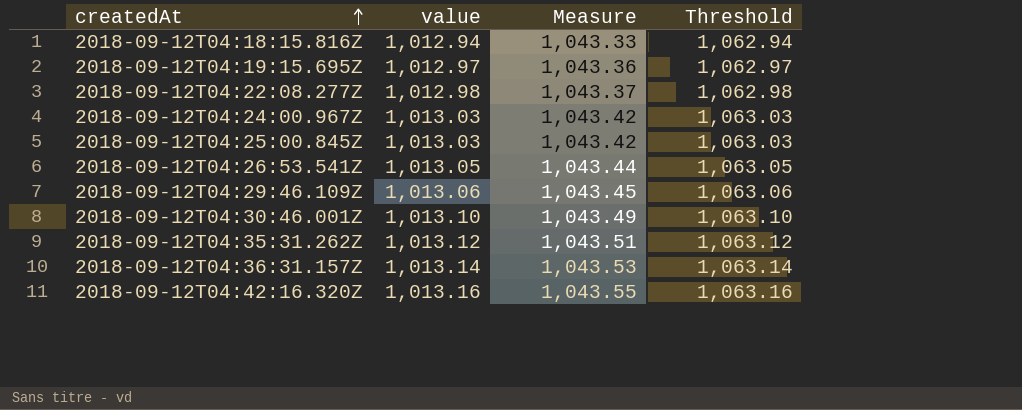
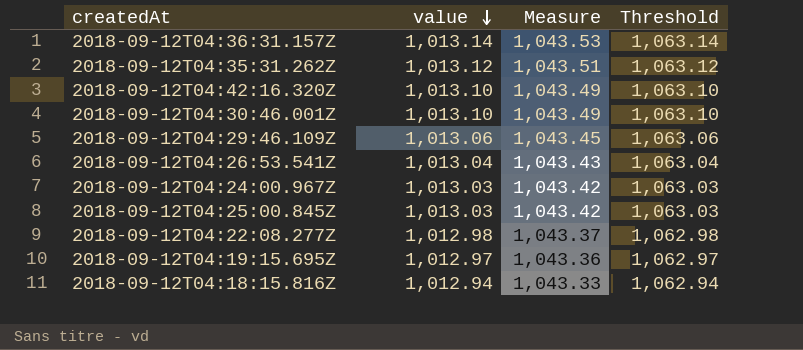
row order: createdAt ascending -> value descending
2018-09-12T04:42:16.320Z | value: 1,013.16 -> 1,013.10
2018-09-12T04:42:16.320Z | Measure: 1,043.55 -> 1,043.49
2018-09-12T04:42:16.320Z | Threshold: 1,063.16 -> 1,063.10
2018-09-12T04:26:53.541Z | value: 1,013.05 -> 1,013.04
2018-09-12T04:26:53.541Z | Measure: 1,043.44 -> 1,043.43
2018-09-12T04:26:53.541Z | Threshold: 1,063.05 -> 1,063.04

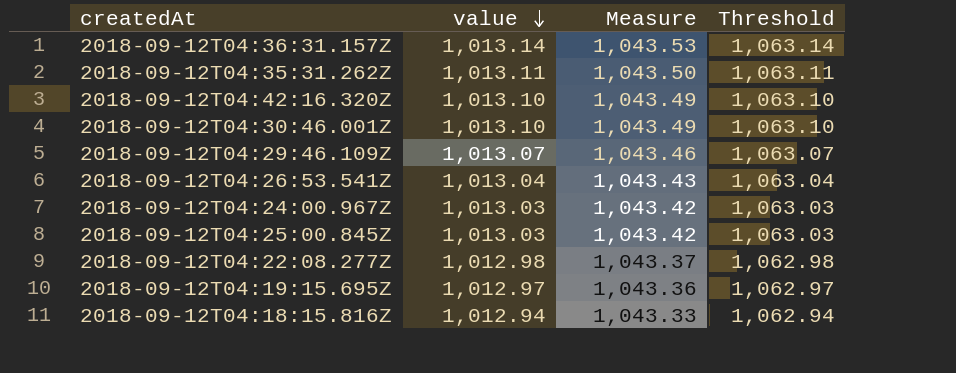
2018-09-12T04:35:31.262Z | value: 1,013.12 -> 1,013.11
2018-09-12T04:35:31.262Z | Measure: 1,043.51 -> 1,043.50
2018-09-12T04:35:31.262Z | Threshold: 1,063.12 -> 1,063.11
2018-09-12T04:29:46.109Z | value: 1,013.06 -> 1,013.07
2018-09-12T04:29:46.109Z | Measure: 1,043.45 -> 1,043.46
2018-09-12T04:29:46.109Z | Threshold: 1,063.06 -> 1,063.07

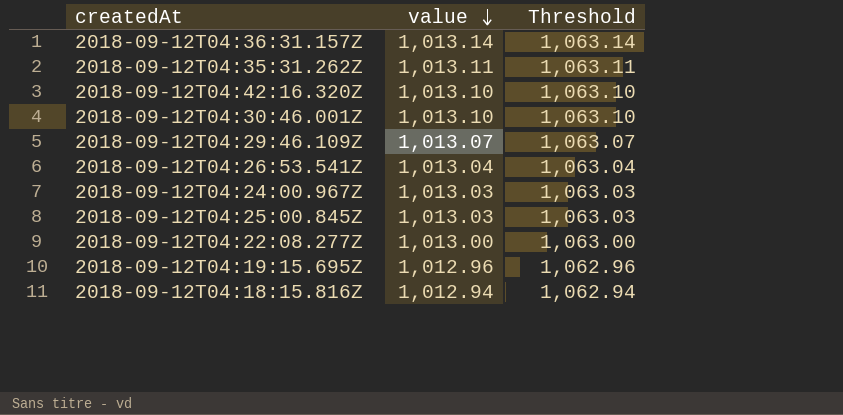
column Measure | formula: [value] * 1.03 -> none
2018-09-12T04:22:08.277Z | value: 1,012.98 -> 1,013.00
2018-09-12T04:22:08.277Z | Threshold: 1,062.98 -> 1,063.00
2018-09-12T04:19:15.695Z | value: 1,012.97 -> 1,012.96
2018-09-12T04:19:15.695Z | Threshold: 1,062.97 -> 1,062.96

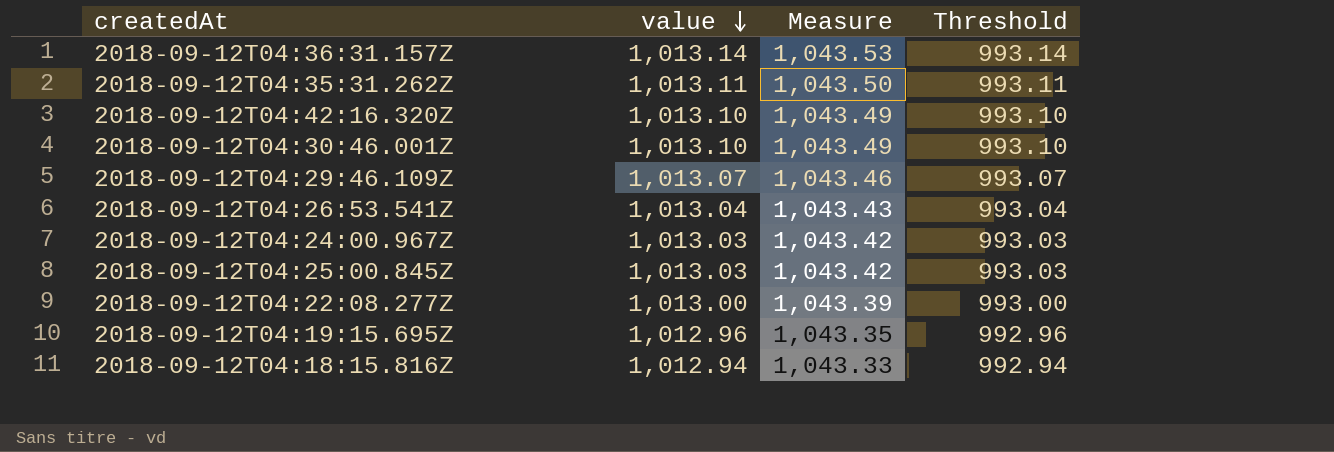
column Measure | formula: none -> [value] * 1.03
column Threshold | formula: [value] + 50 -> [value] - 20

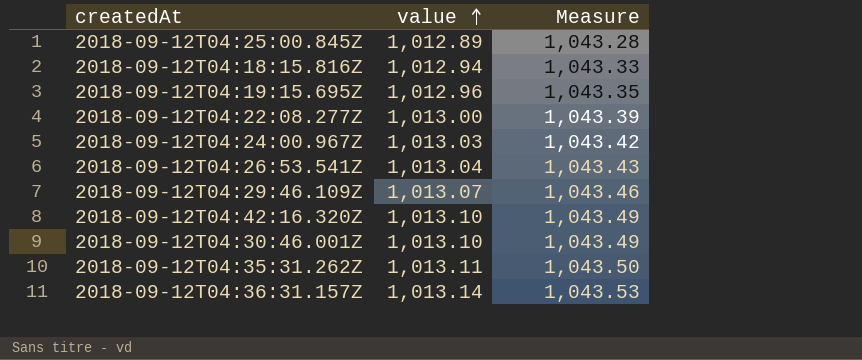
row order: value descending -> value ascending
column Threshold | formula: [value] - 20 -> none
2018-09-12T04:25:00.845Z | value: 1,013.03 -> 1,012.89
2018-09-12T04:25:00.845Z | Measure: 1,043.42 -> 1,043.28

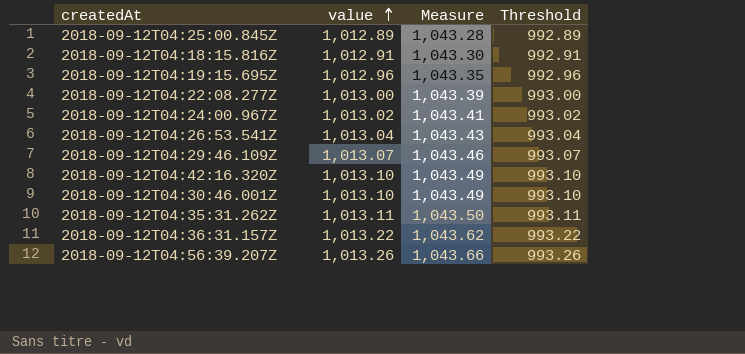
column Threshold | formula: none -> [value] - 20
2018-09-12T04:18:15.816Z | value: 1,012.94 -> 1,012.91
2018-09-12T04:18:15.816Z | Measure: 1,043.33 -> 1,043.30
2018-09-12T04:24:00.967Z | value: 1,013.03 -> 1,013.02
2018-09-12T04:24:00.967Z | Measure: 1,043.42 -> 1,043.41
2018-09-12T04:36:31.157Z | value: 1,013.14 -> 1,013.22
2018-09-12T04:36:31.157Z | Measure: 1,043.53 -> 1,043.62
row 2018-09-12T04:56:39.207Z: none -> 1,013.26 | 1,043.66 | 993.26

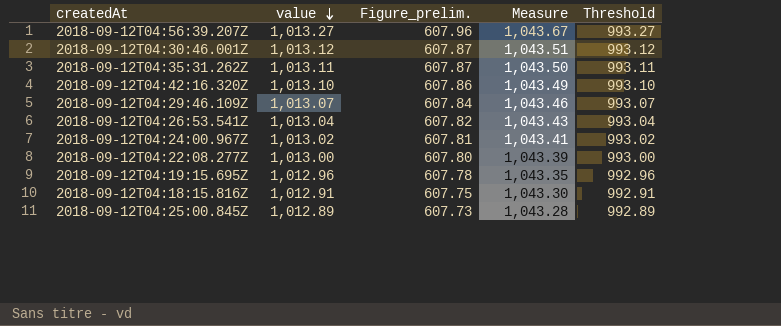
row order: value ascending -> value descending
column Figure_prelim. | formula: none -> [value] * 0.6
row 2018-09-12T04:36:31.157Z: 1,013.22 | 1,043.62 | 993.22 -> none
2018-09-12T04:56:39.207Z | value: 1,013.26 -> 1,013.27
2018-09-12T04:56:39.207Z | Measure: 1,043.66 -> 1,043.67
2018-09-12T04:56:39.207Z | Threshold: 993.26 -> 993.27
2018-09-12T04:30:46.001Z | value: 1,013.10 -> 1,013.12
2018-09-12T04:30:46.001Z | Measure: 1,043.49 -> 1,043.51
2018-09-12T04:30:46.001Z | Threshold: 993.10 -> 993.12

